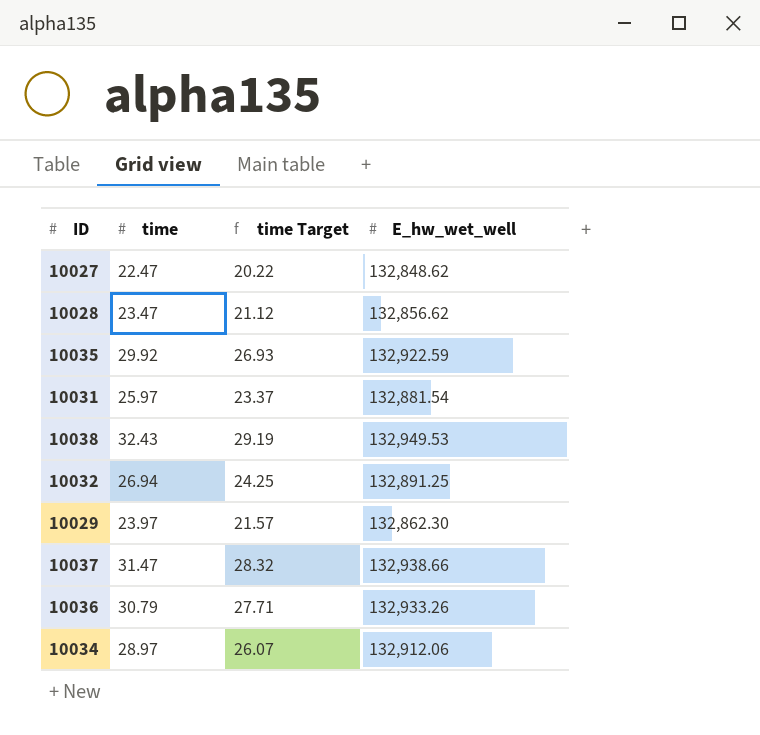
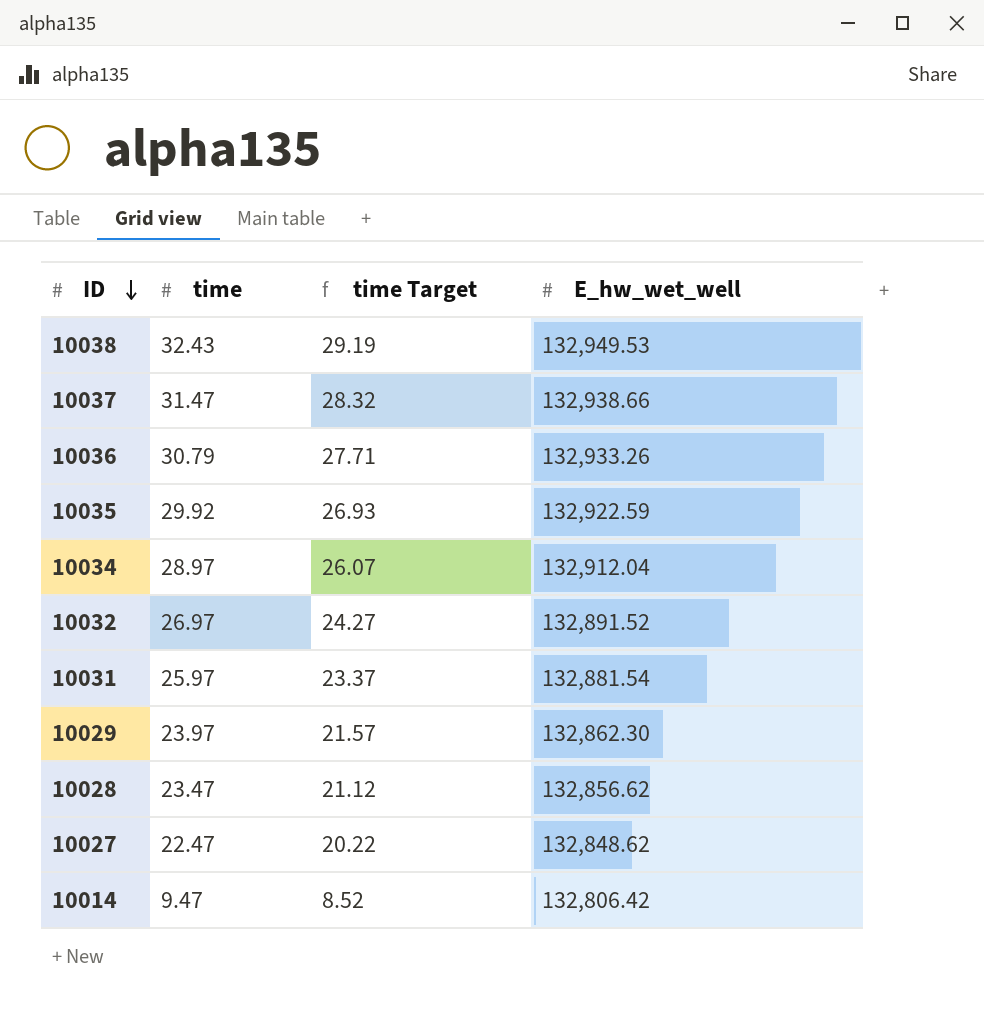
row order: none -> ID descending
10034 | E_hw_wet_well: 132,912.06 -> 132,912.04
10032 | time: 26.94 -> 26.97
10032 | time Target: 24.25 -> 24.27
10032 | E_hw_wet_well: 132,891.25 -> 132,891.52
row 10014: none -> 9.47 | 8.52 | 132,806.42

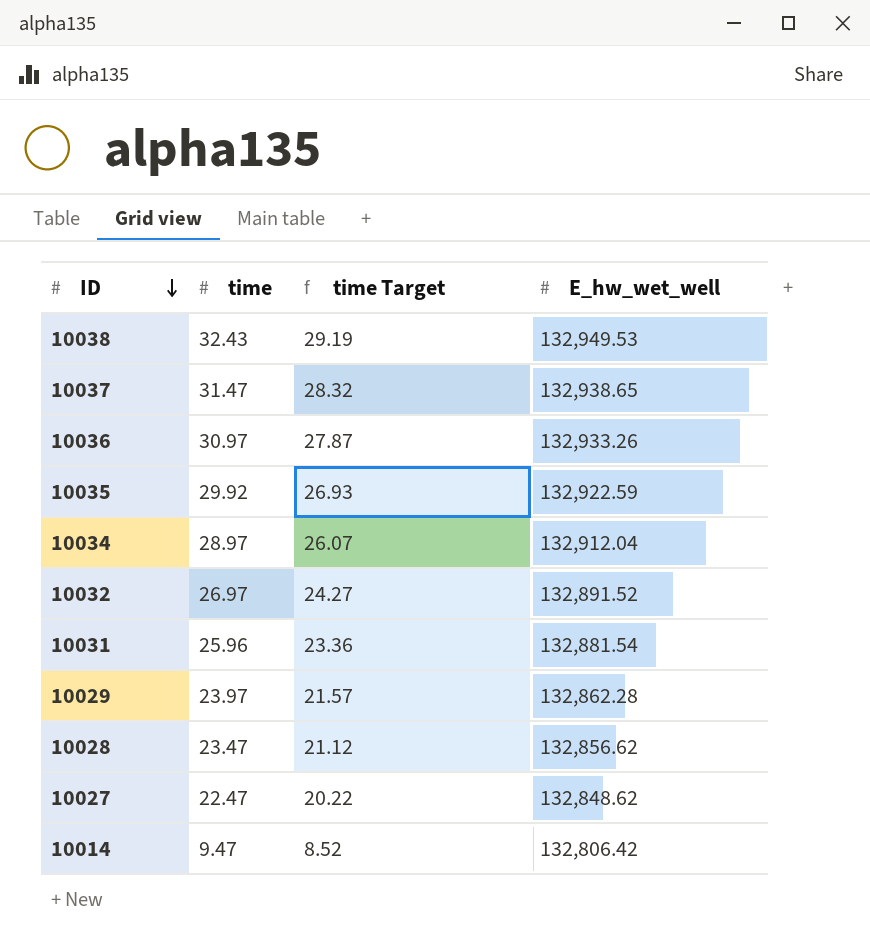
10037 | E_hw_wet_well: 132,938.66 -> 132,938.65
10036 | time: 30.79 -> 30.97
10036 | time Target: 27.71 -> 27.87
10031 | time: 25.97 -> 25.96
10031 | time Target: 23.37 -> 23.36
10029 | E_hw_wet_well: 132,862.30 -> 132,862.28

